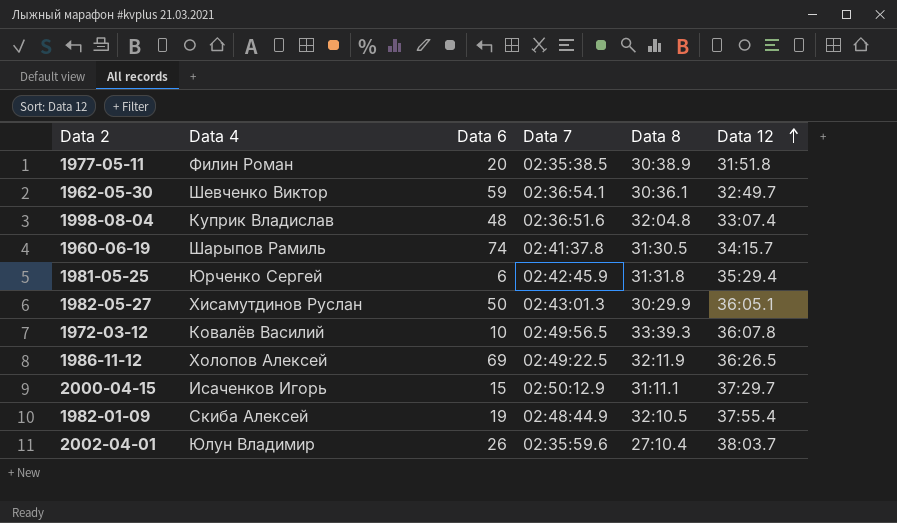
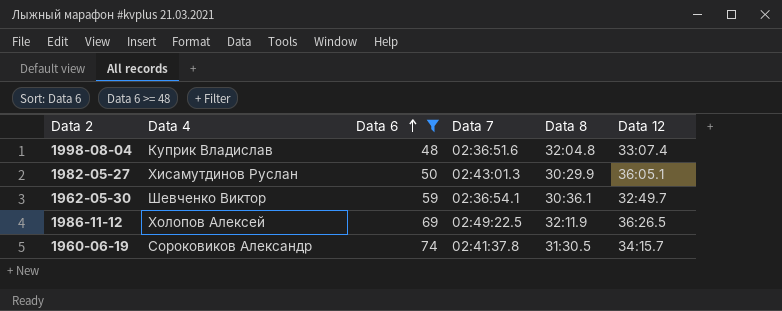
filter: none -> Data 6 >= 48
row order: Data 12 ascending -> Data 6 ascending
1960-06-19 | Data 4: Шарыпов Рамиль -> Сороковиков Александр

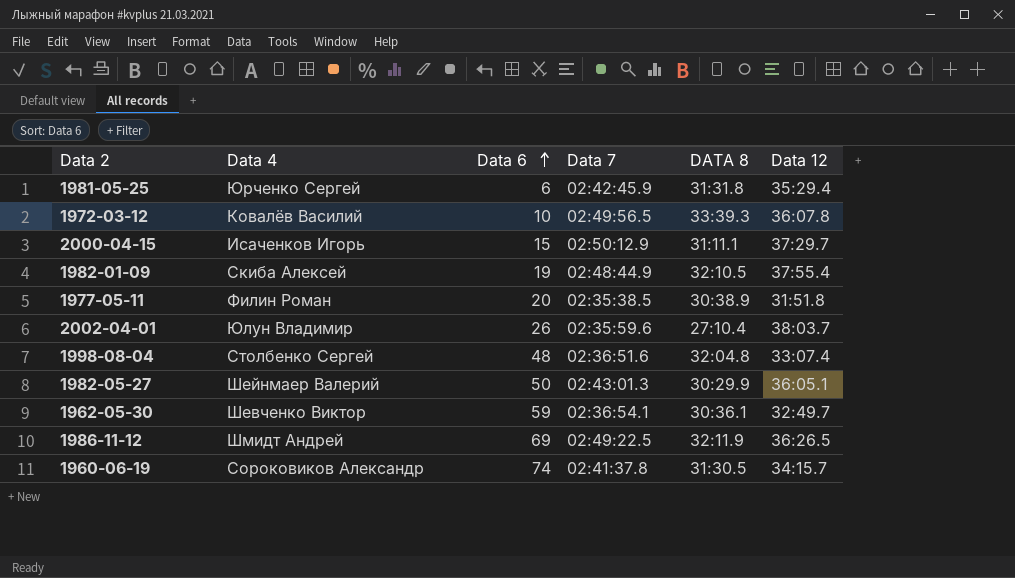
filter: Data 6 >= 48 -> none
column name: Data 8 -> DATA 8
1998-08-04 | Data 4: Куприк Владислав -> Столбенко Сергей
1982-05-27 | Data 4: Хисамутдинов Руслан -> Шейнмаер Валерий
1986-11-12 | Data 4: Холопов Алексей -> Шмидт Андрей

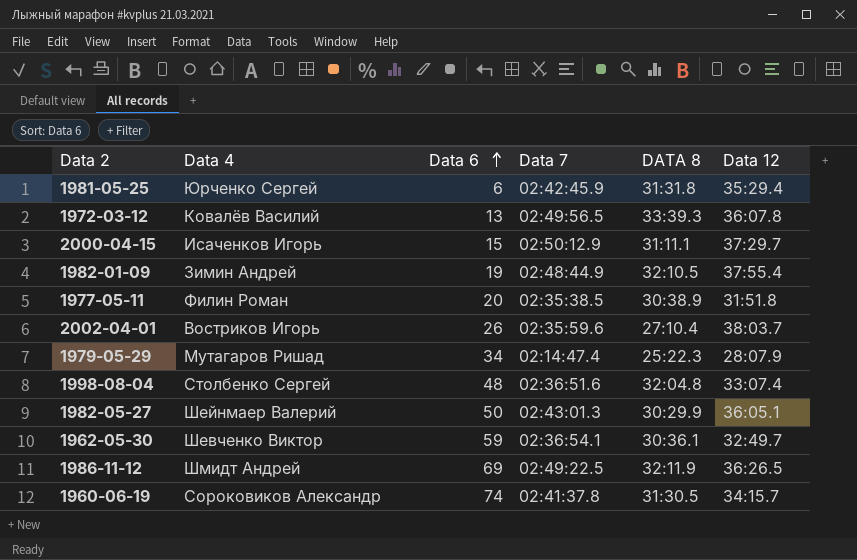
1972-03-12 | Data 6: 10 -> 13
1982-01-09 | Data 4: Скиба Алексей -> Зимин Андрей
2002-04-01 | Data 4: Юлун Владимир -> Востриков Игорь
row 1979-05-29: none -> Мутагаров Ришад | 34 | 02:14:47.4 | 25:22.3 | 28:07.9

